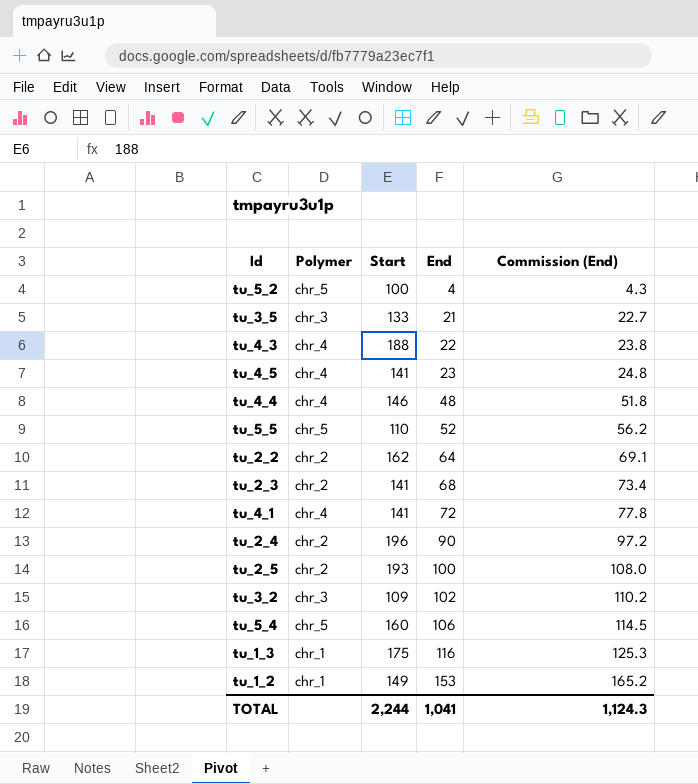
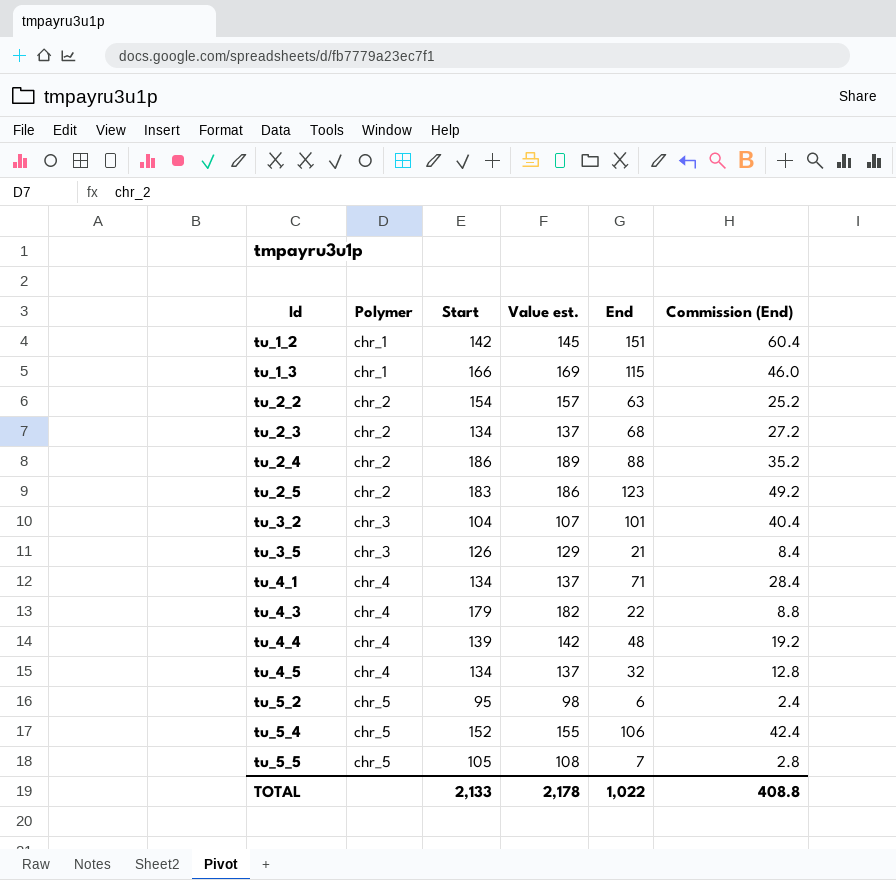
row order: End ascending -> Id ascending
column Value est. | formula: none -> [Start] + 3
column Commission (End) | formula: [End] * 1.08 -> [End] * 0.4
tu_1_2 | Start: 149 -> 142
tu_1_2 | End: 153 -> 151
tu_1_3 | Start: 175 -> 166
tu_1_3 | End: 116 -> 115
tu_2_2 | Start: 162 -> 154
tu_2_2 | End: 64 -> 63
tu_2_3 | Start: 141 -> 134
tu_2_4 | Start: 196 -> 186
tu_2_4 | End: 90 -> 88
tu_2_5 | Start: 193 -> 183
tu_2_5 | End: 100 -> 123
tu_3_2 | Start: 109 -> 104
tu_3_2 | End: 102 -> 101
tu_3_5 | Start: 133 -> 126
tu_4_1 | Start: 141 -> 134
tu_4_1 | End: 72 -> 71
tu_4_3 | Start: 188 -> 179
tu_4_4 | Start: 146 -> 139
tu_4_5 | Start: 141 -> 134
tu_4_5 | End: 23 -> 32
tu_5_2 | Start: 100 -> 95
tu_5_2 | End: 4 -> 6
tu_5_4 | Start: 160 -> 152
tu_5_5 | Start: 110 -> 105
tu_5_5 | End: 52 -> 7
TOTAL | Start: 2,244 -> 2,133
TOTAL | End: 1,041 -> 1,022
TOTAL | Commission (End): 1,124.3 -> 408.8

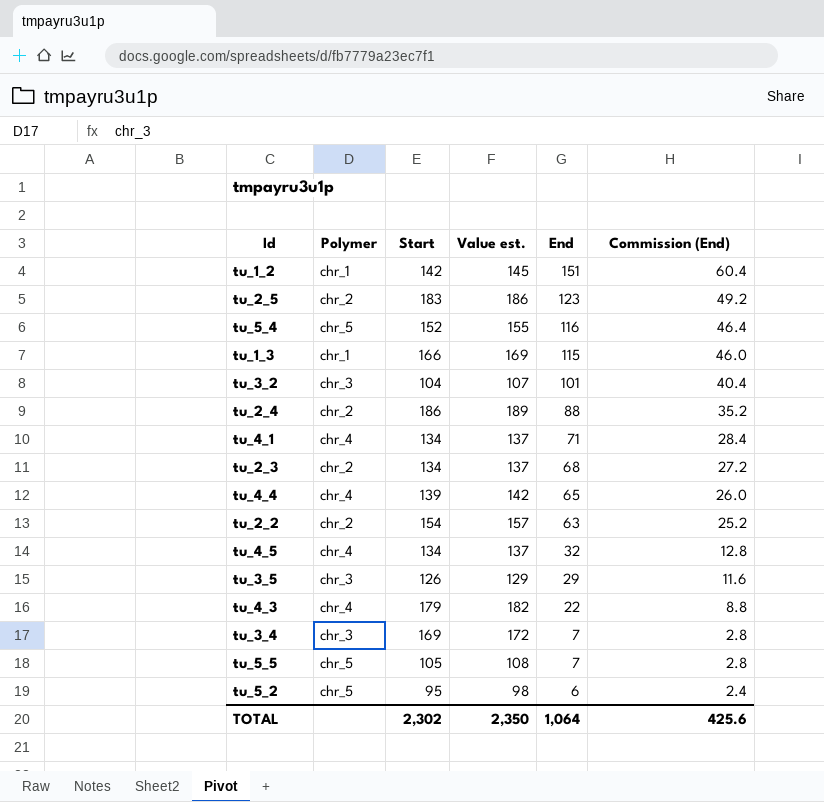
row order: Id ascending -> End descending
tu_5_4 | End: 106 -> 116
tu_5_4 | Commission (End): 42.4 -> 46.4
tu_4_4 | End: 48 -> 65
tu_4_4 | Commission (End): 19.2 -> 26.0
tu_3_5 | End: 21 -> 29
tu_3_5 | Commission (End): 8.4 -> 11.6
row tu_3_4: none -> chr_3 | 169 | 172 | 7 | 2.8
TOTAL | Start: 2,133 -> 2,302
TOTAL | Value est.: 2,178 -> 2,350
TOTAL | End: 1,022 -> 1,064
TOTAL | Commission (End): 408.8 -> 425.6

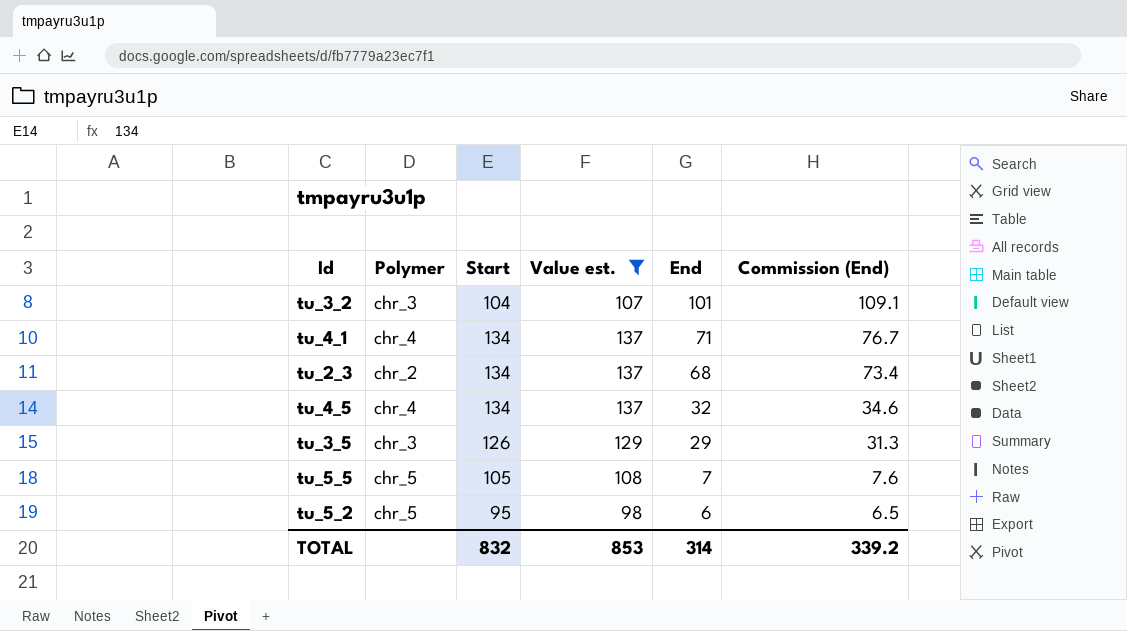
filter: none -> Value est. <= 137
column Commission (End) | formula: [End] * 0.4 -> [End] * 1.08
TOTAL | Start: 2,302 -> 832
TOTAL | Value est.: 2,350 -> 853
TOTAL | End: 1,064 -> 314
TOTAL | Commission (End): 425.6 -> 339.2

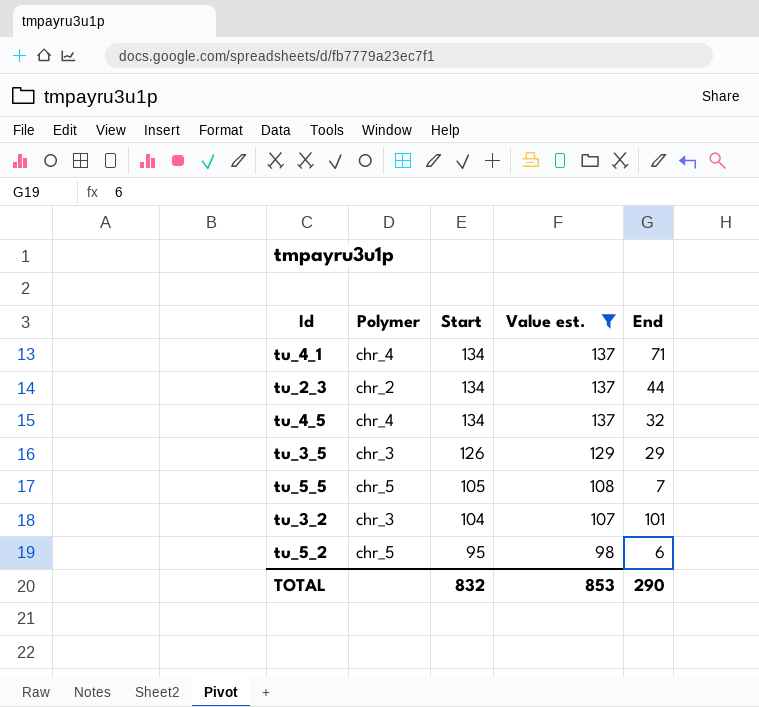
row order: End descending -> Start descending
column Commission (End) | formula: [End] * 1.08 -> none
tu_2_3 | End: 68 -> 44
TOTAL | End: 314 -> 290

